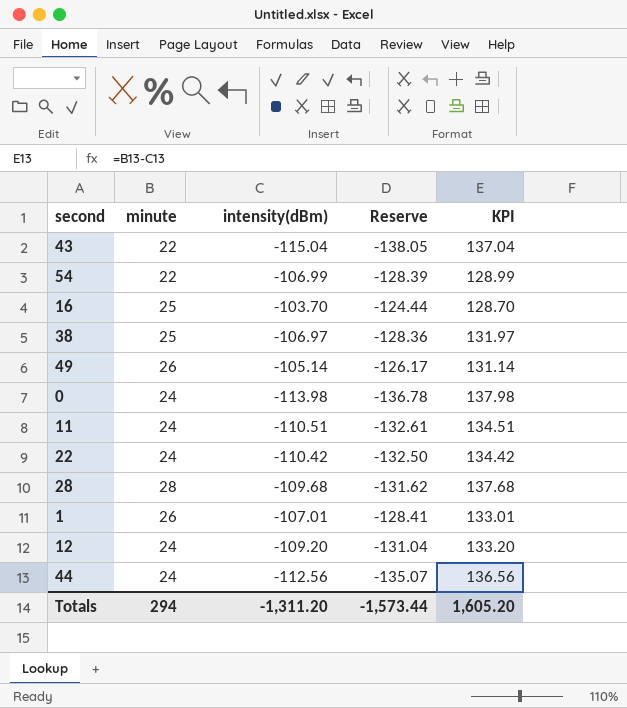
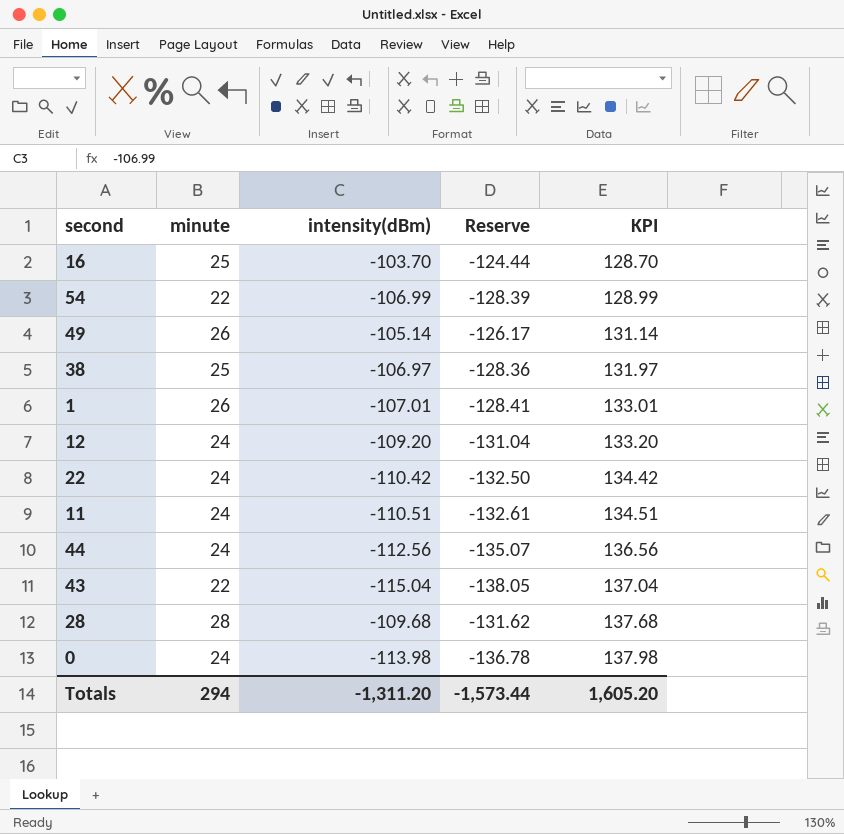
row order: none -> KPI ascending

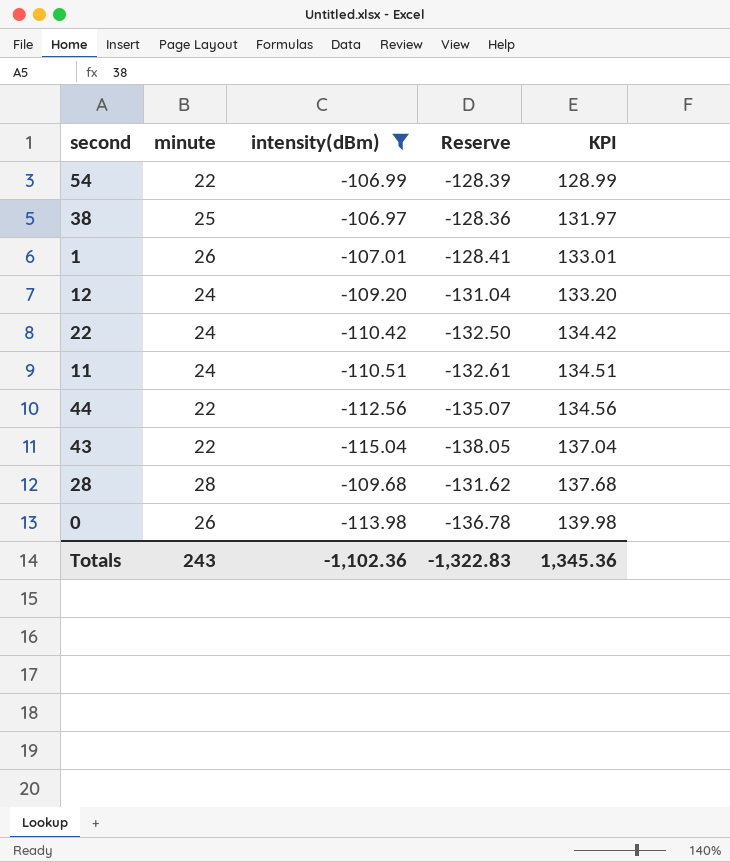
filter: none -> intensity(dBm) <= -106.97
44 | minute: 24 -> 22
44 | KPI: 136.56 -> 134.56
0 | minute: 24 -> 26
0 | KPI: 137.98 -> 139.98
Totals | minute: 294 -> 243
Totals | intensity(dBm): -1,311.20 -> -1,102.36
Totals | Reserve: -1,573.44 -> -1,322.83
Totals | KPI: 1,605.20 -> 1,345.36

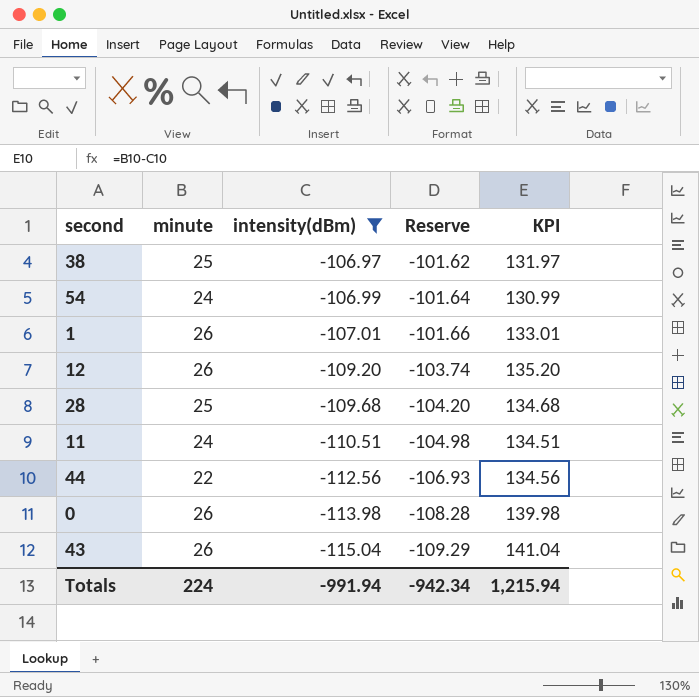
row order: KPI ascending -> intensity(dBm) descending
column Reserve | formula: [intensity(dBm)] * 1.2 -> [intensity(dBm)] * 0.95
row 22: 24 | -110.42 | -132.50 | 134.42 -> none
54 | minute: 22 -> 24
54 | KPI: 128.99 -> 130.99
12 | minute: 24 -> 26
12 | KPI: 133.20 -> 135.20
28 | minute: 28 -> 25
28 | KPI: 137.68 -> 134.68
43 | minute: 22 -> 26
43 | KPI: 137.04 -> 141.04
Totals | minute: 243 -> 224
Totals | intensity(dBm): -1,102.36 -> -991.94
Totals | Reserve: -1,322.83 -> -942.34
Totals | KPI: 1,345.36 -> 1,215.94

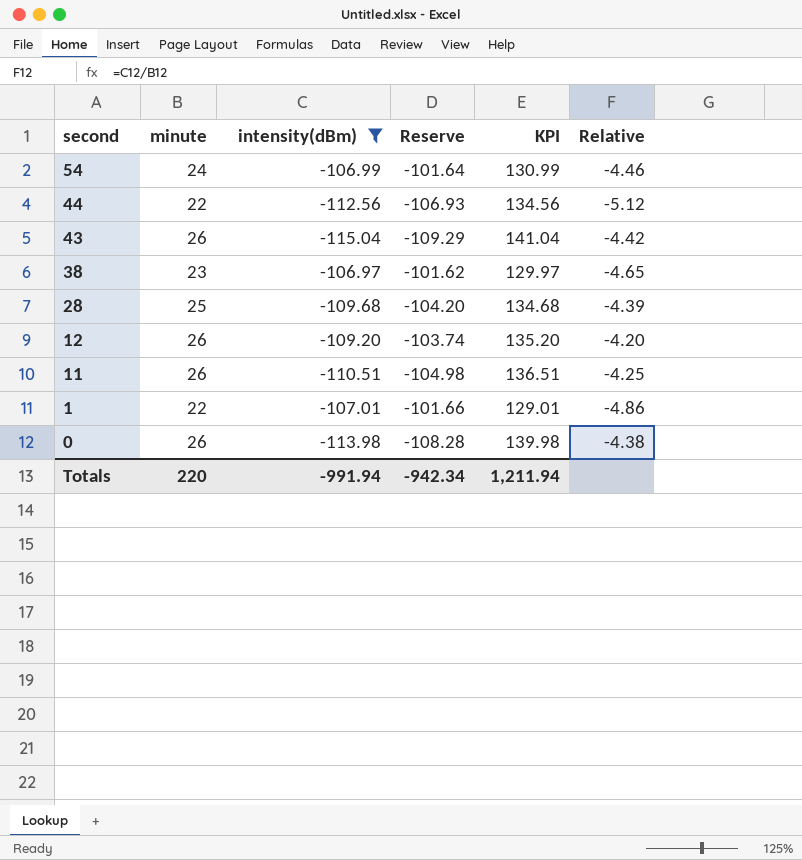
row order: intensity(dBm) descending -> second descending
column Relative | formula: none -> [intensity(dBm)] / [minute]
38 | minute: 25 -> 23
38 | KPI: 131.97 -> 129.97
11 | minute: 24 -> 26
11 | KPI: 134.51 -> 136.51
1 | minute: 26 -> 22
1 | KPI: 133.01 -> 129.01
Totals | minute: 224 -> 220
Totals | KPI: 1,215.94 -> 1,211.94

